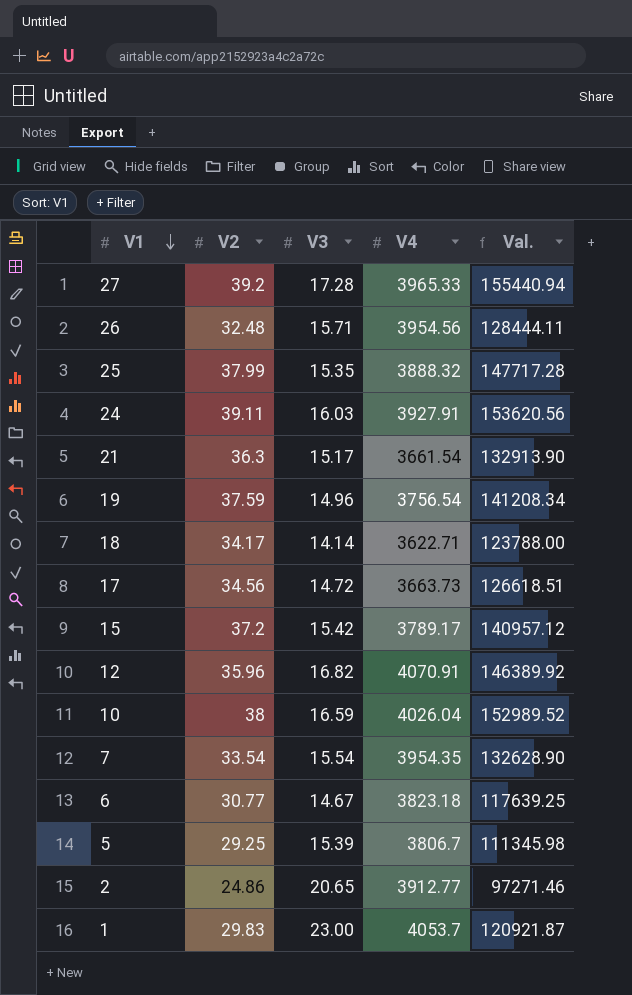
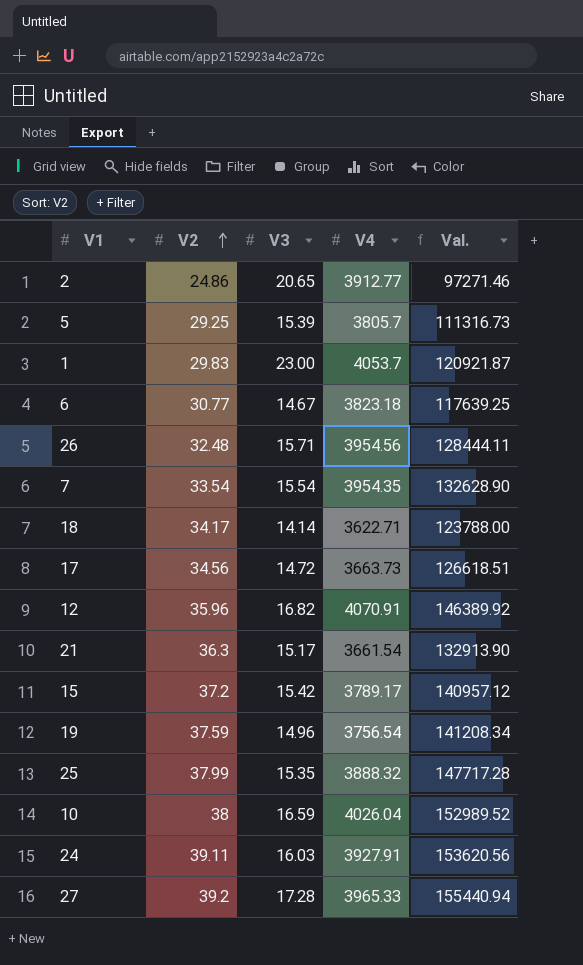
row order: V1 descending -> V2 ascending
5 | V4: 3806.7 -> 3805.7
5 | Val.: 111345.98 -> 111316.73

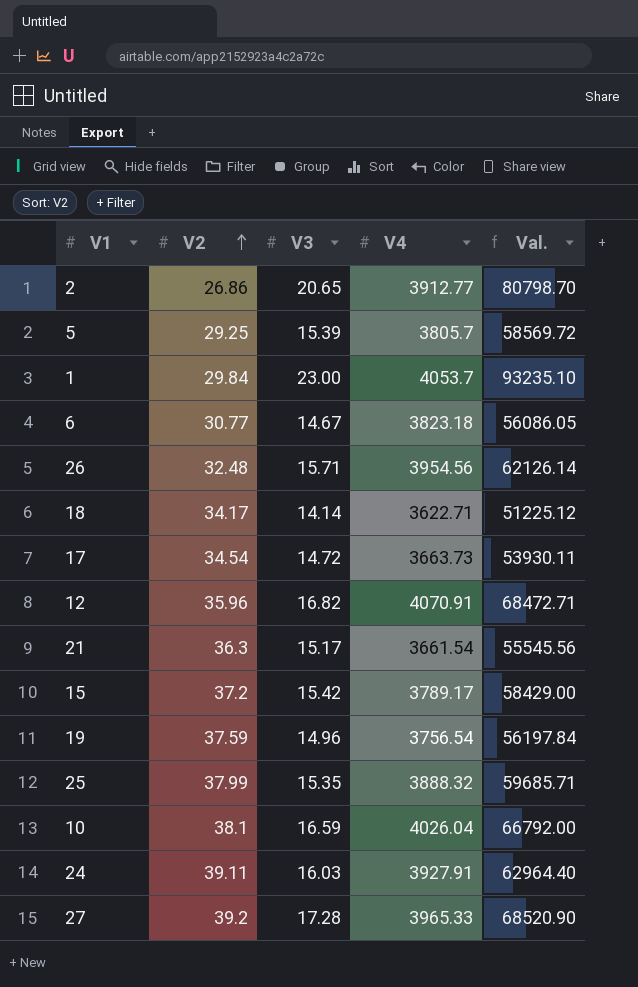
column Val. | formula: [V2] * [V4] -> [V3] * [V4]
row 7: 33.54 | 15.54 | 3954.35 | 132628.90 -> none
2 | V2: 24.86 -> 26.86
1 | V2: 29.83 -> 29.84
17 | V2: 34.56 -> 34.54
10 | V2: 38 -> 38.1

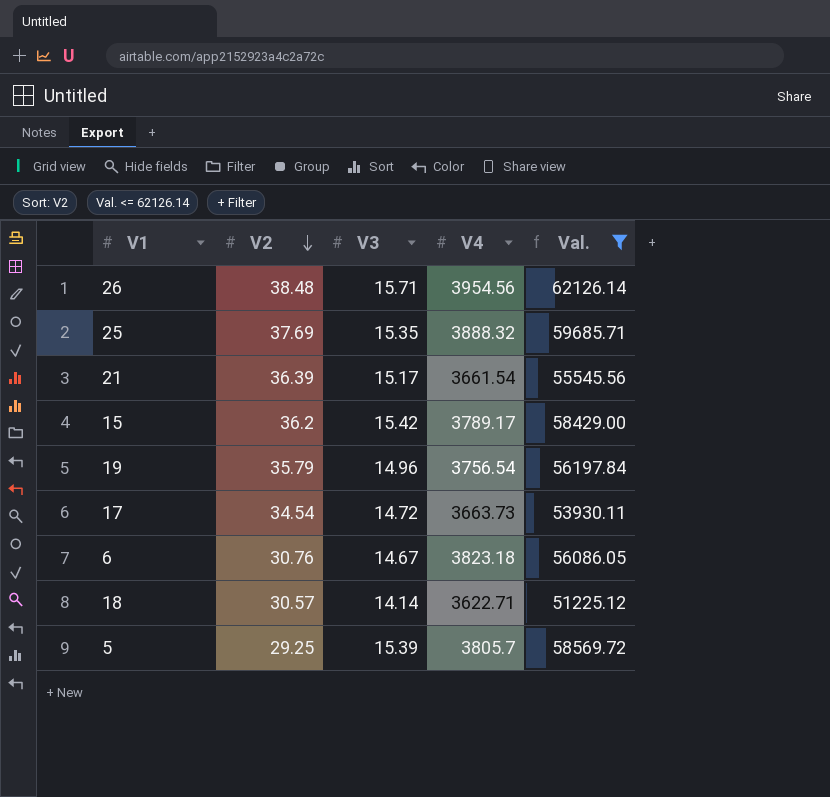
filter: none -> Val. <= 62126.14
row order: V2 ascending -> V2 descending
26 | V2: 32.48 -> 38.48
25 | V2: 37.99 -> 37.69
21 | V2: 36.3 -> 36.39
15 | V2: 37.2 -> 36.2
19 | V2: 37.59 -> 35.79
6 | V2: 30.77 -> 30.76
18 | V2: 34.17 -> 30.57

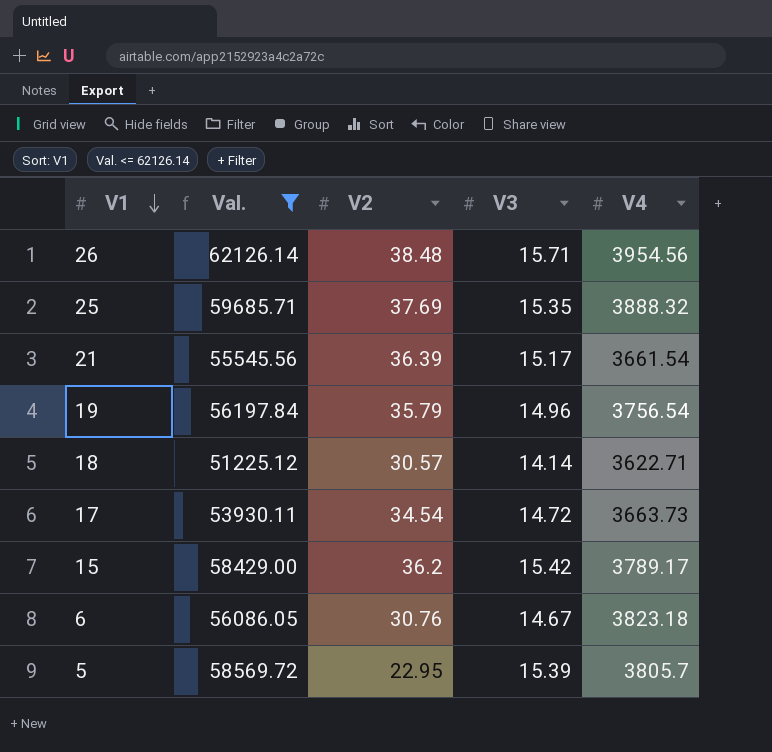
row order: V2 descending -> V1 descending
column Val. | position: 5 -> 2
5 | V2: 29.25 -> 22.95

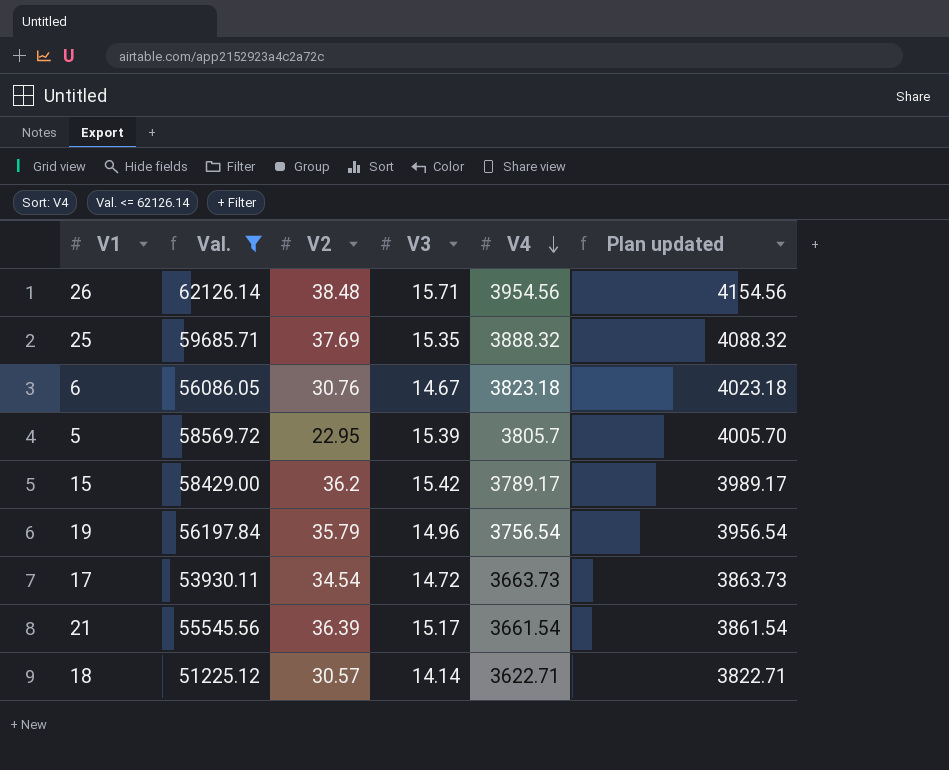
row order: V1 descending -> V4 descending
column Plan updated | formula: none -> [V4] + 200

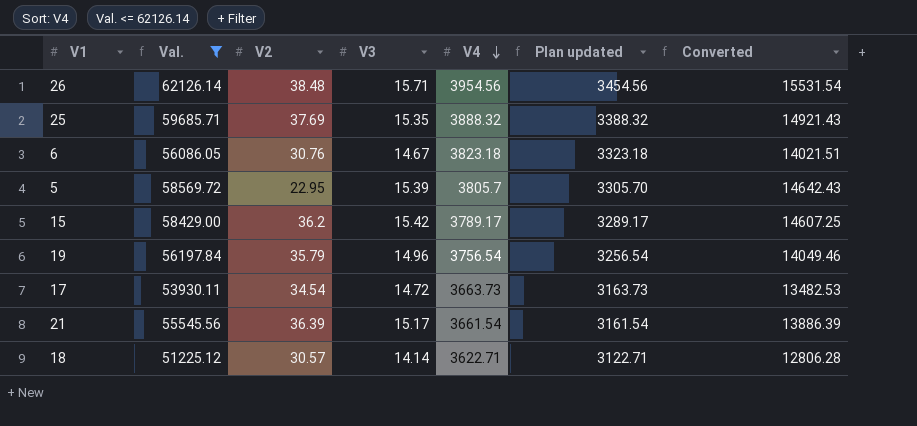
column Plan updated | formula: [V4] + 200 -> [V4] - 500
column Converted | formula: none -> [Val.] * 0.25

